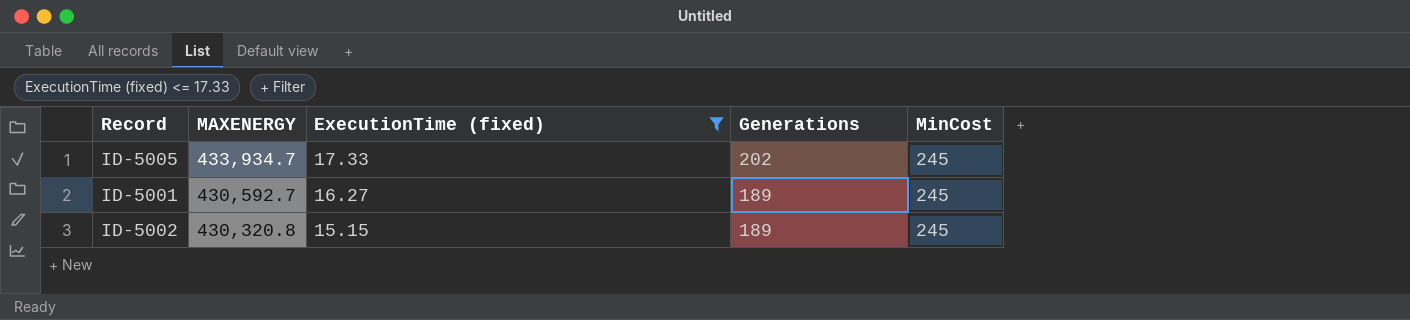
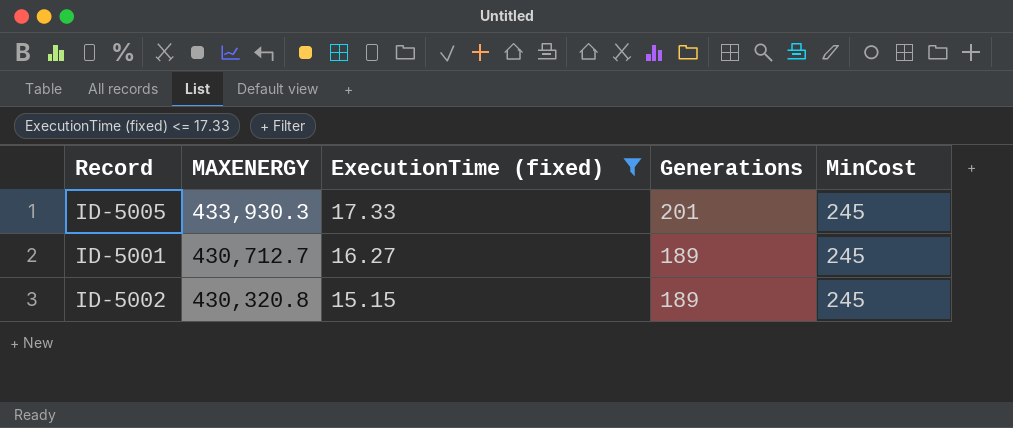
ID-5005 | MAXENERGY: 433,934.7 -> 433,930.3
ID-5005 | Generations: 202 -> 201
ID-5001 | MAXENERGY: 430,592.7 -> 430,712.7

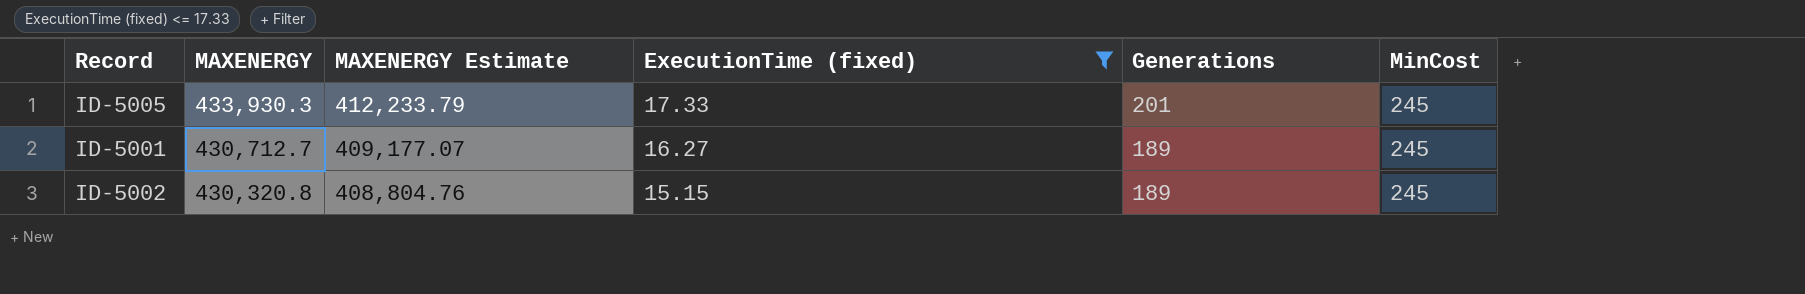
column MAXENERGY Estimate | formula: none -> [MAXENERGY] * 0.95

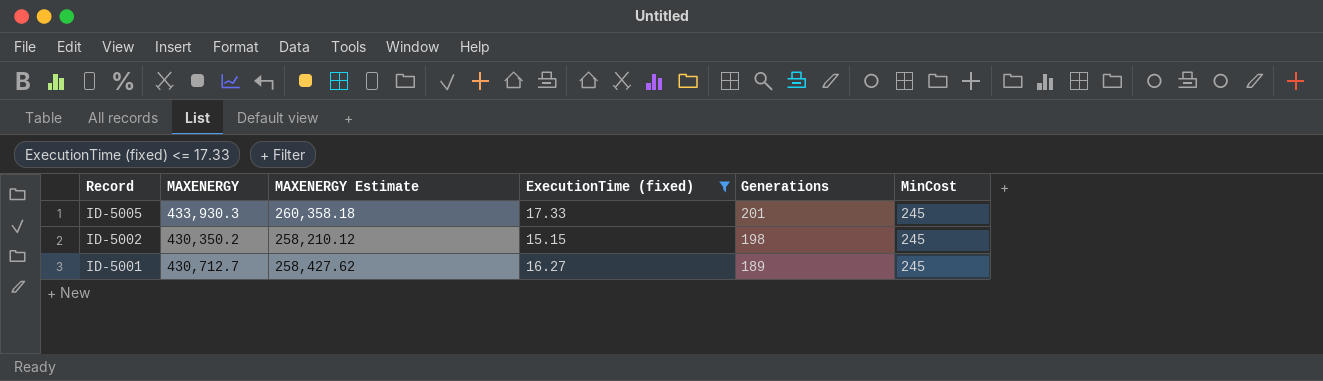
row order: MAXENERGY descending -> Record descending
column MAXENERGY Estimate | formula: [MAXENERGY] * 0.95 -> [MAXENERGY] * 0.6
ID-5002 | MAXENERGY: 430,320.8 -> 430,350.2
ID-5002 | Generations: 189 -> 198

